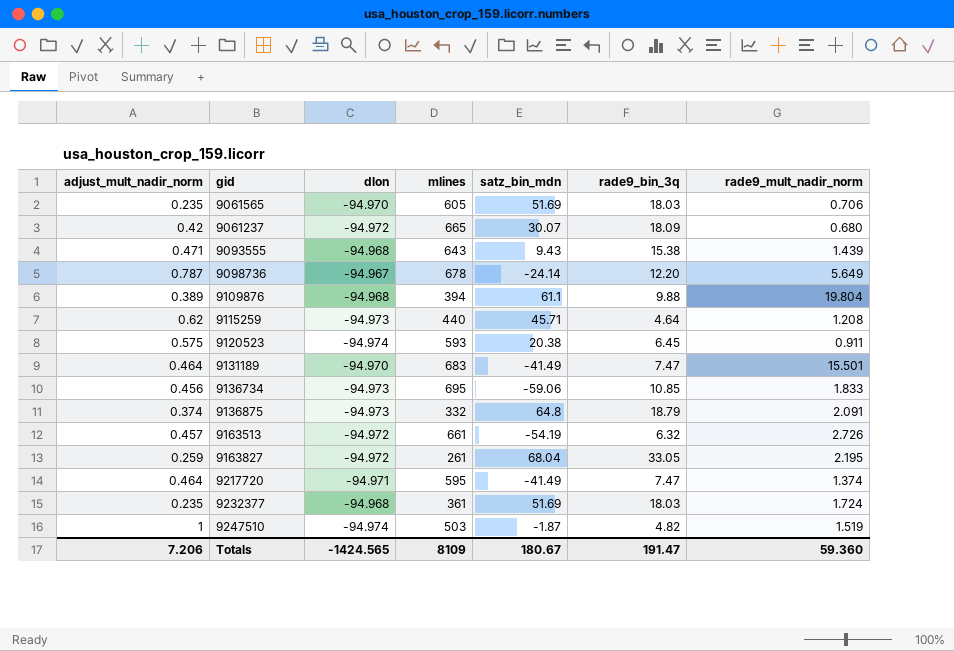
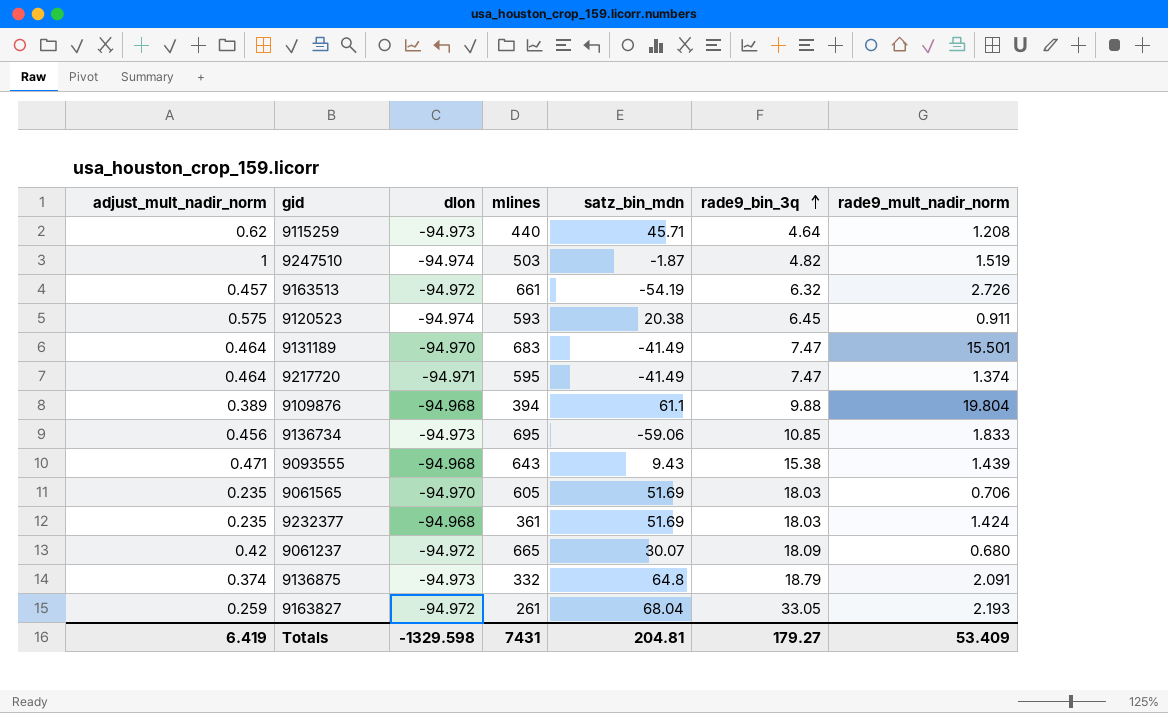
row order: none -> rade9_bin_3q ascending
row 9098736: 0.787 | -94.967 | 678 | -24.14 | 12.20 | 5.649 -> none
9232377 | rade9_mult_nadir_norm: 1.724 -> 1.424
9163827 | rade9_mult_nadir_norm: 2.195 -> 2.193
Totals | adjust_mult_nadir_norm: 7.206 -> 6.419
Totals | dlon: -1424.565 -> -1329.598
Totals | mlines: 8109 -> 7431
Totals | satz_bin_mdn: 180.67 -> 204.81
Totals | rade9_bin_3q: 191.47 -> 179.27
Totals | rade9_mult_nadir_norm: 59.360 -> 53.409

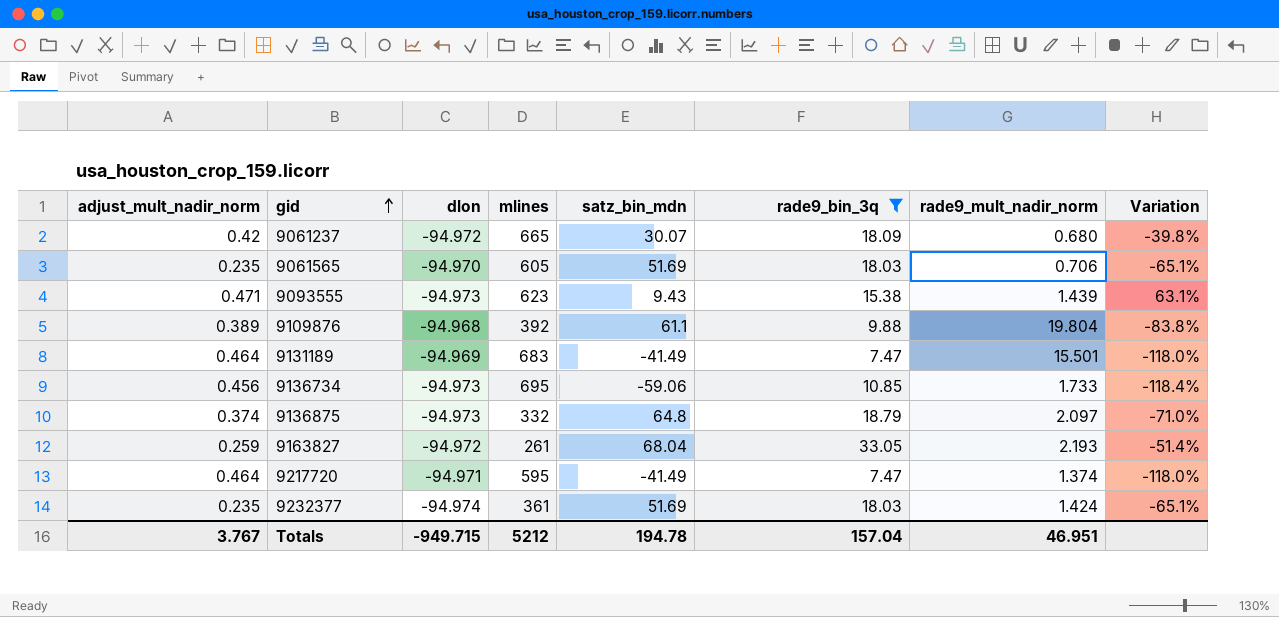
filter: none -> rade9_bin_3q >= 7.47
row order: rade9_bin_3q ascending -> gid ascending
column Variation | formula: none -> ([rade9_bin_3q] - [satz_bin_mdn]) / [satz_bin_mdn]
9093555 | dlon: -94.968 -> -94.973
9093555 | mlines: 643 -> 623
9109876 | mlines: 394 -> 392
9131189 | dlon: -94.970 -> -94.969
9136734 | rade9_mult_nadir_norm: 1.833 -> 1.733
9136875 | rade9_mult_nadir_norm: 2.091 -> 2.097
9232377 | dlon: -94.968 -> -94.974
Totals | adjust_mult_nadir_norm: 6.419 -> 3.767
Totals | dlon: -1329.598 -> -949.715
Totals | mlines: 7431 -> 5212
Totals | satz_bin_mdn: 204.81 -> 194.78
Totals | rade9_bin_3q: 179.27 -> 157.04
Totals | rade9_mult_nadir_norm: 53.409 -> 46.951

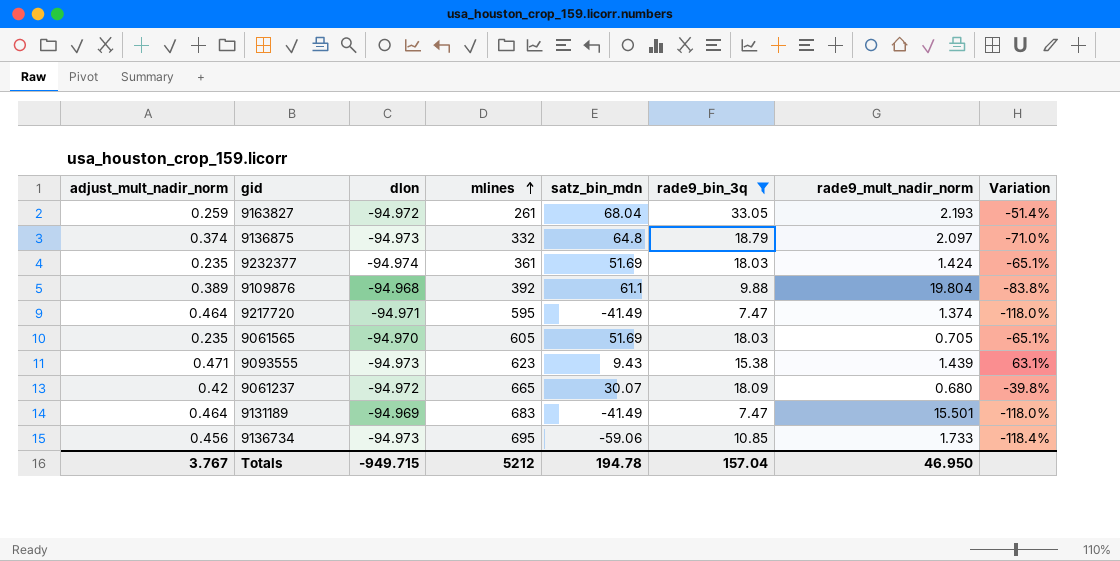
row order: gid ascending -> mlines ascending
9061565 | rade9_mult_nadir_norm: 0.706 -> 0.705
Totals | rade9_mult_nadir_norm: 46.951 -> 46.950

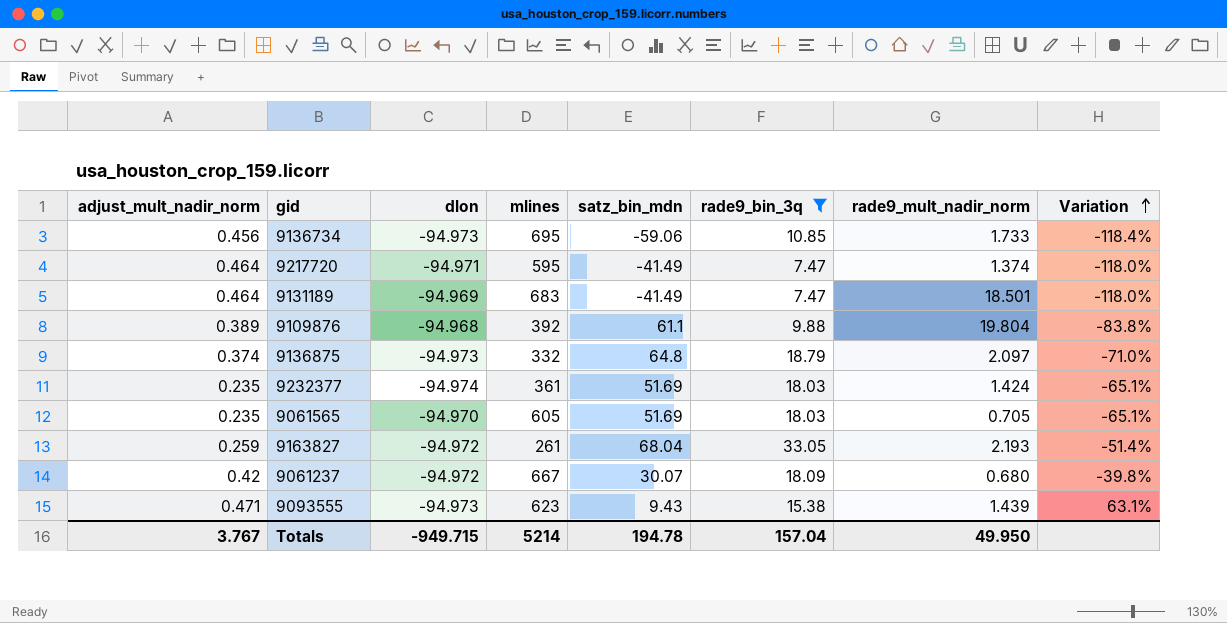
row order: mlines ascending -> Variation ascending
9131189 | rade9_mult_nadir_norm: 15.501 -> 18.501
9061237 | mlines: 665 -> 667
Totals | mlines: 5212 -> 5214
Totals | rade9_mult_nadir_norm: 46.950 -> 49.950

